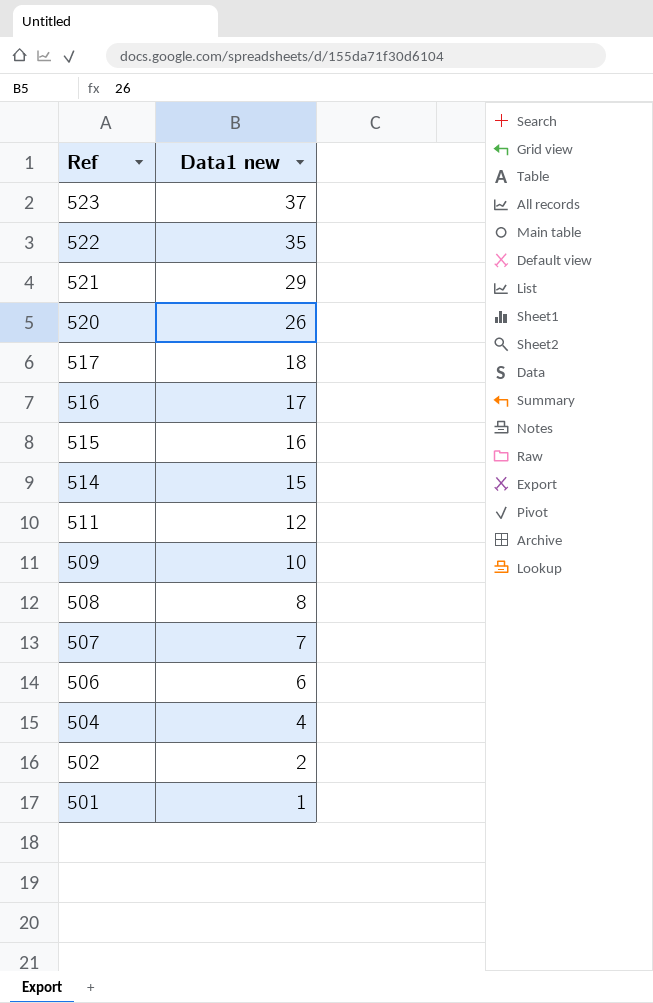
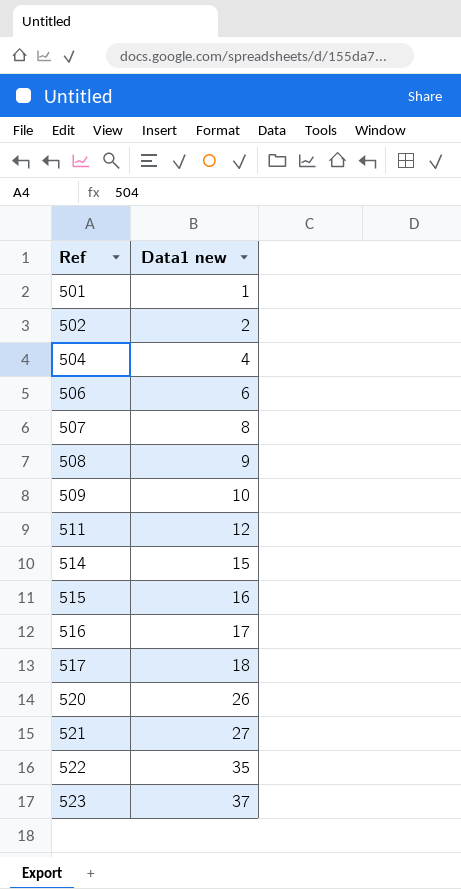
row order: Ref descending -> Ref ascending
507 | Data1 new: 7 -> 8
508 | Data1 new: 8 -> 9
521 | Data1 new: 29 -> 27

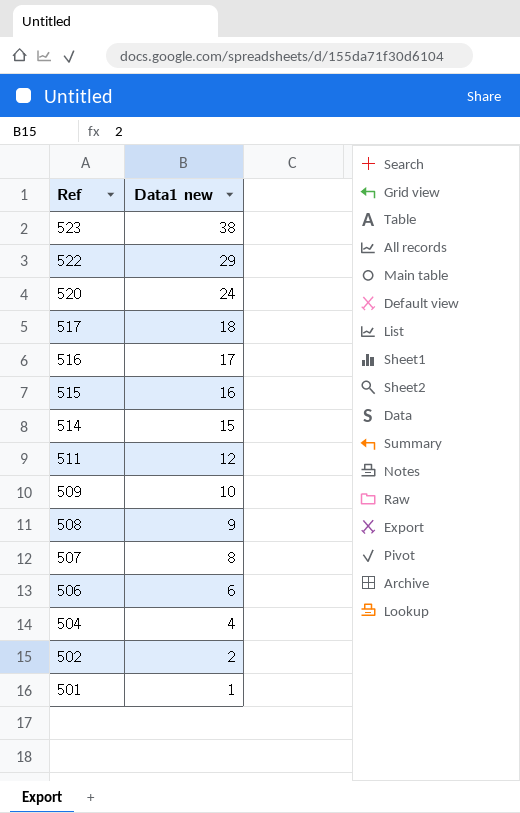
row order: Ref ascending -> Ref descending
row 521: 27 -> none
523 | Data1 new: 37 -> 38
522 | Data1 new: 35 -> 29
520 | Data1 new: 26 -> 24

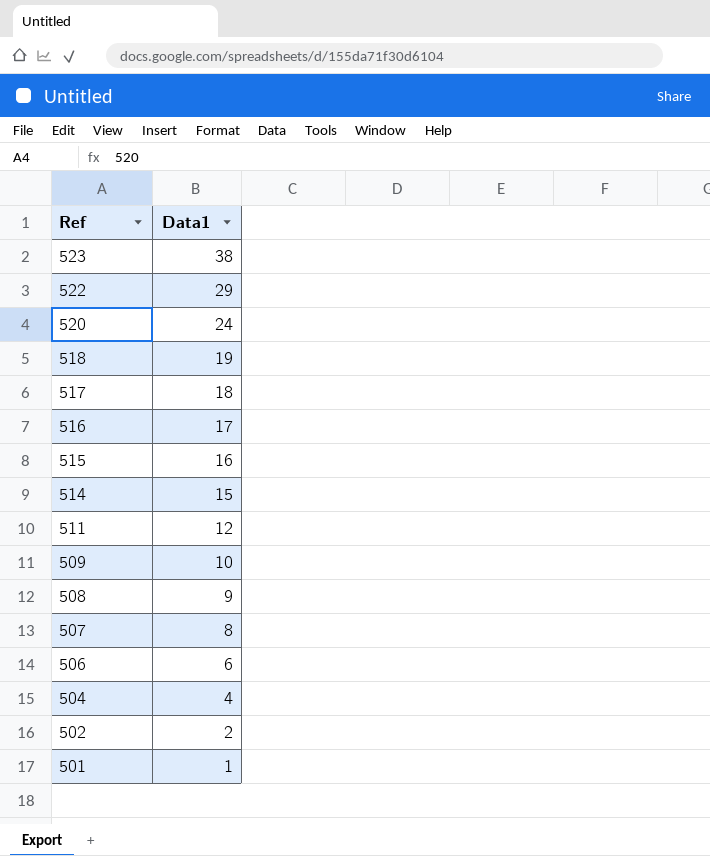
column name: Data1 new -> Data1
row 518: none -> 19

